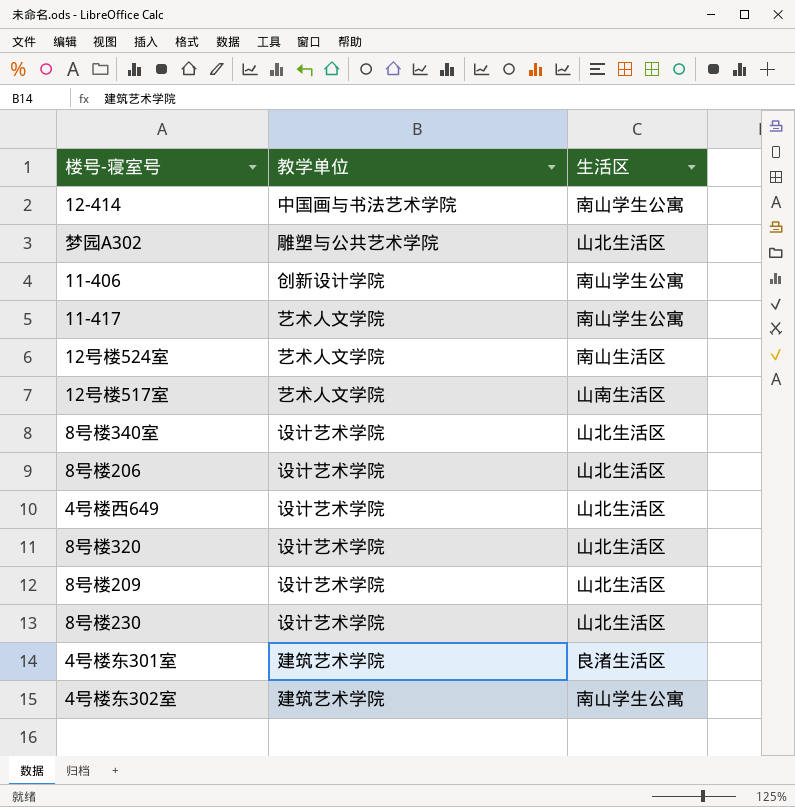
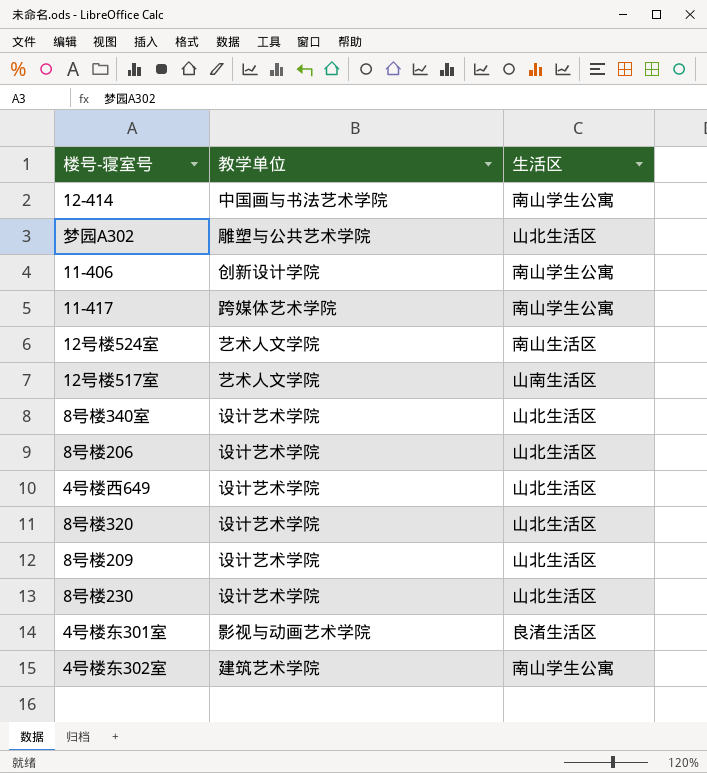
11-417 | 教学单位: 艺术人文学院 -> 跨媒体艺术学院
4号楼东301室 | 教学单位: 建筑艺术学院 -> 影视与动画艺术学院

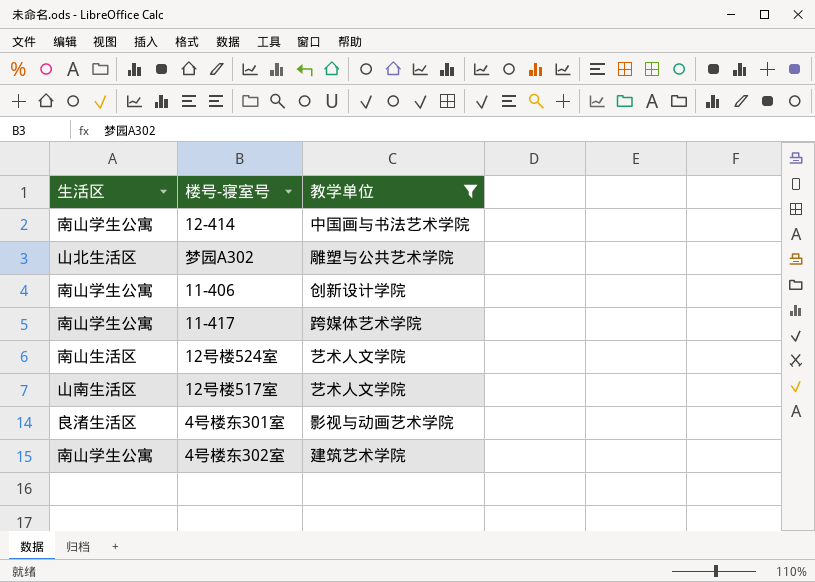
filter: none -> 教学单位 != 设计艺术学院
column 生活区 | position: 3 -> 1

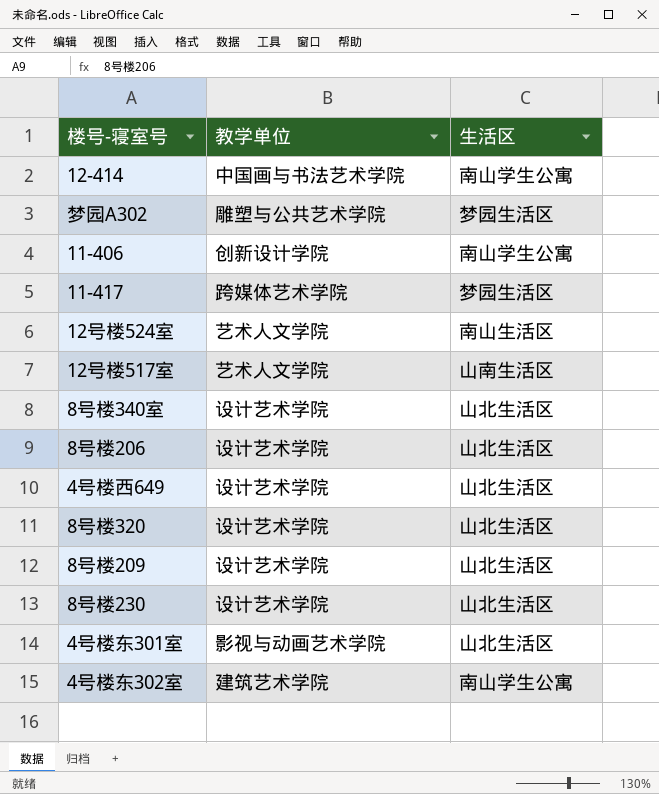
filter: 教学单位 != 设计艺术学院 -> none
column 生活区 | position: 1 -> 3
梦园A302 | 生活区: 山北生活区 -> 梦园生活区
11-417 | 生活区: 南山学生公寓 -> 梦园生活区
4号楼东301室 | 生活区: 良渚生活区 -> 山北生活区

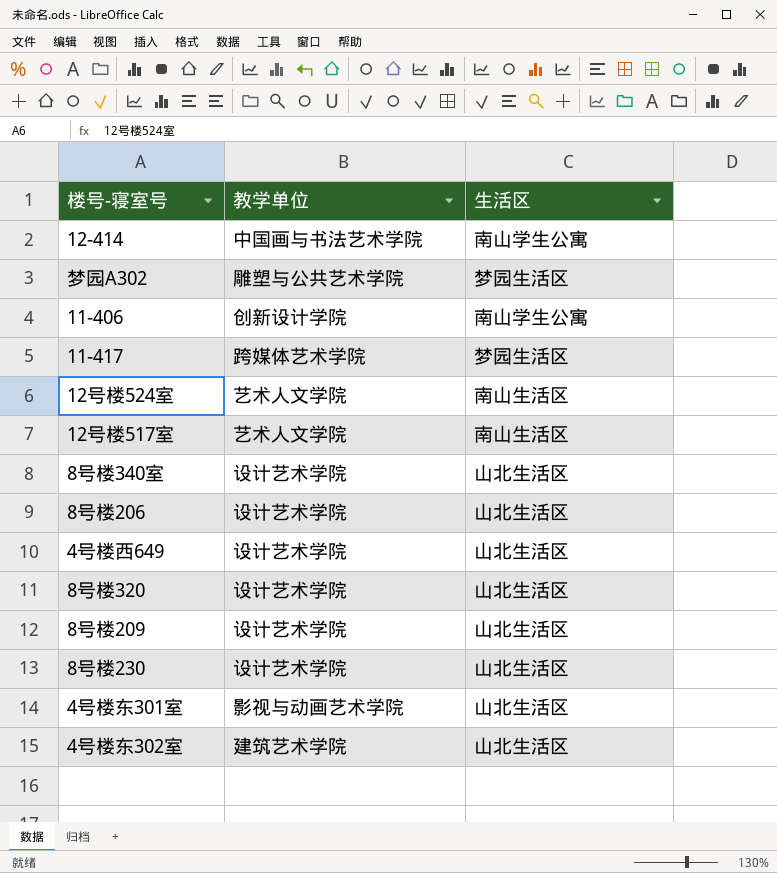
12号楼517室 | 生活区: 山南生活区 -> 南山生活区
4号楼东302室 | 生活区: 南山学生公寓 -> 山北生活区

